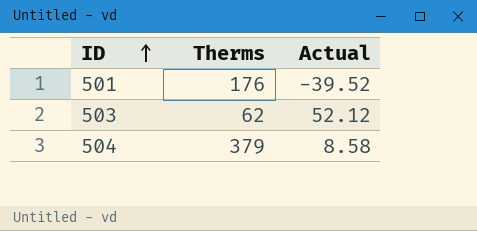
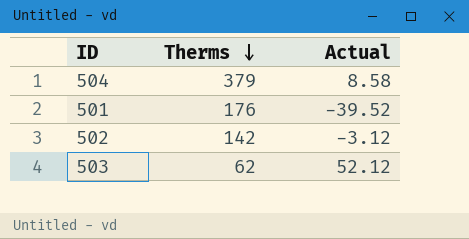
row order: ID ascending -> Therms descending
row 502: none -> 142 | -3.12

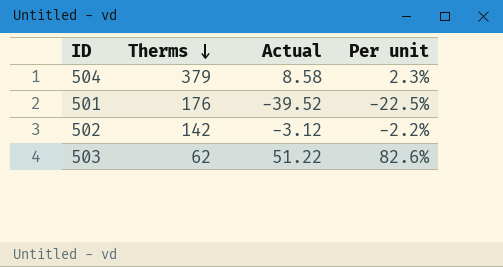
column Per unit | formula: none -> [Actual] / [Therms]
503 | Actual: 52.12 -> 51.22

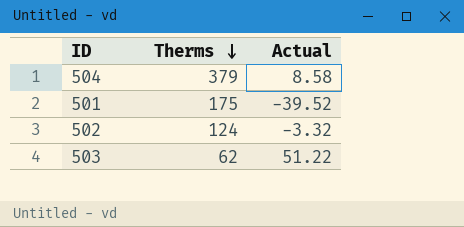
column Per unit | formula: [Actual] / [Therms] -> none
501 | Therms: 176 -> 175
502 | Therms: 142 -> 124
502 | Actual: -3.12 -> -3.32

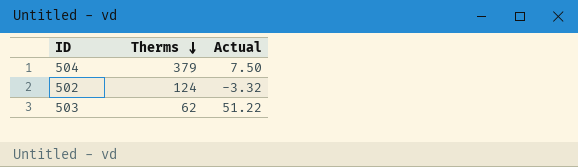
row 501: 175 | -39.52 -> none
504 | Actual: 8.58 -> 7.50

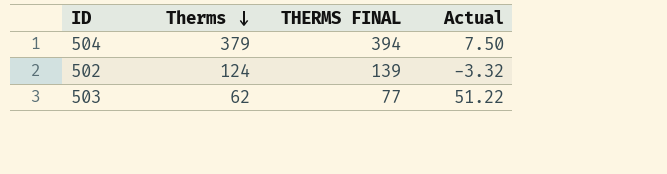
column THERMS FINAL | formula: none -> [Therms] + 15

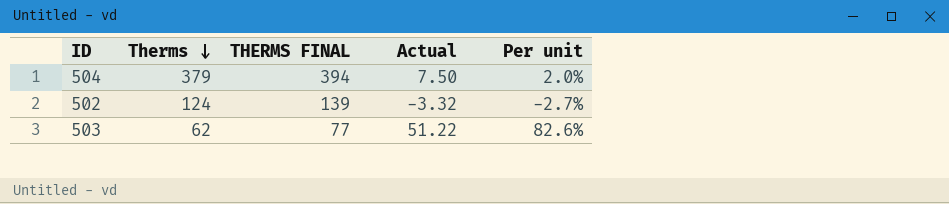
column Per unit | formula: none -> [Actual] / [Therms]

